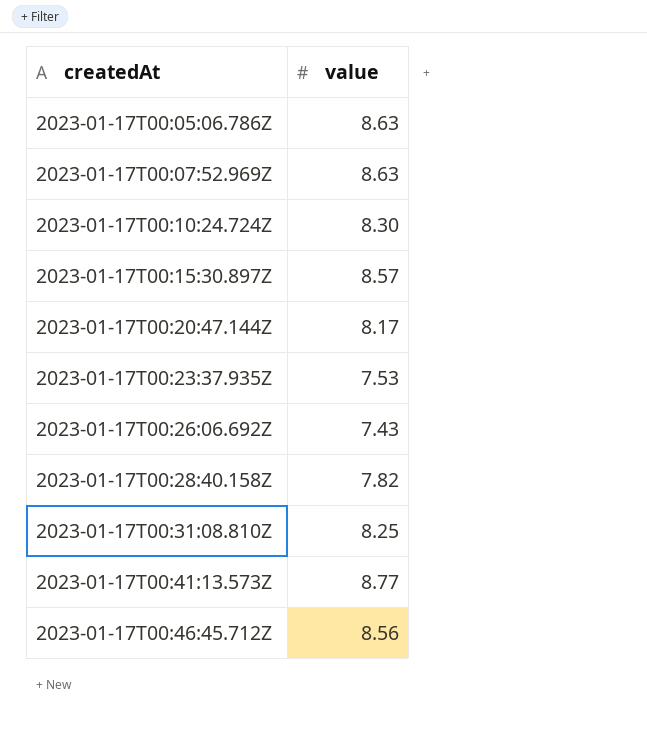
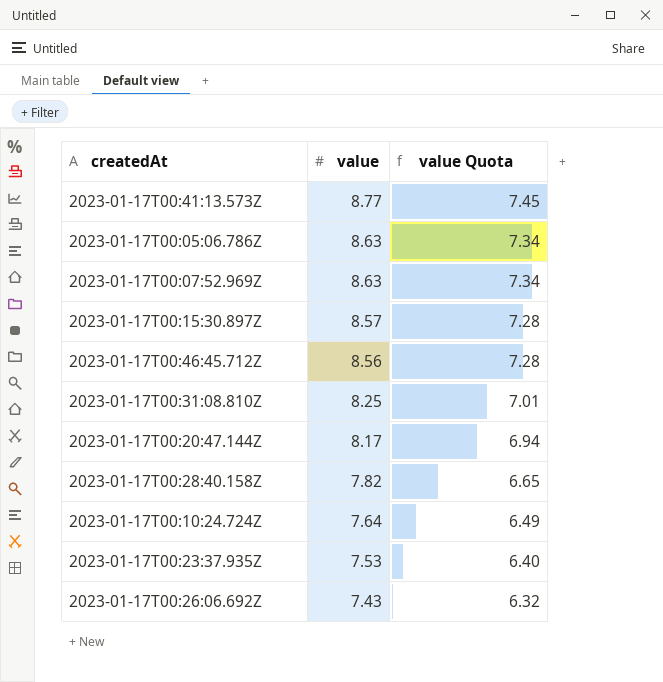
row order: createdAt ascending -> value descending
column value Quota | formula: none -> [value] * 0.85
2023-01-17T00:10:24.724Z | value: 8.30 -> 7.64

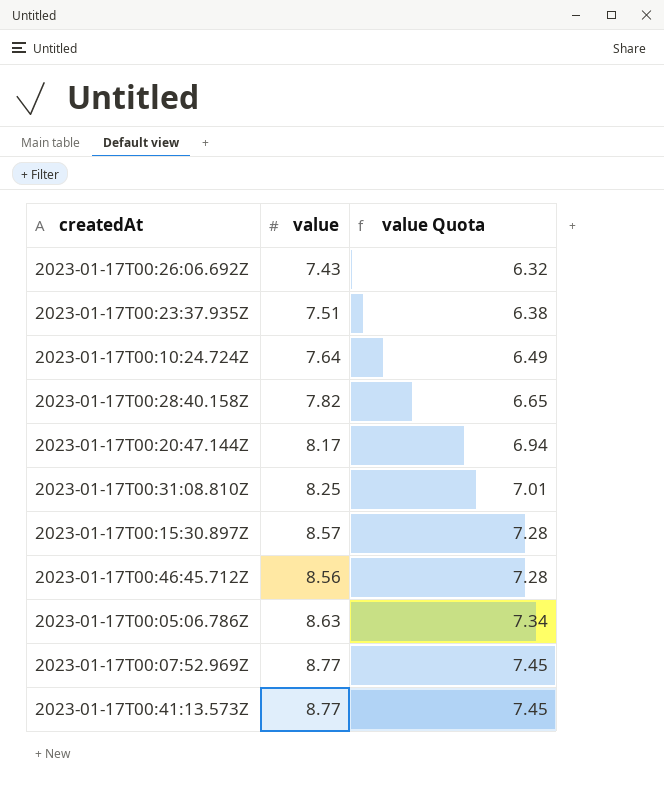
row order: value descending -> value Quota ascending
2023-01-17T00:23:37.935Z | value: 7.53 -> 7.51
2023-01-17T00:23:37.935Z | value Quota: 6.40 -> 6.38
2023-01-17T00:07:52.969Z | value: 8.63 -> 8.77
2023-01-17T00:07:52.969Z | value Quota: 7.34 -> 7.45

